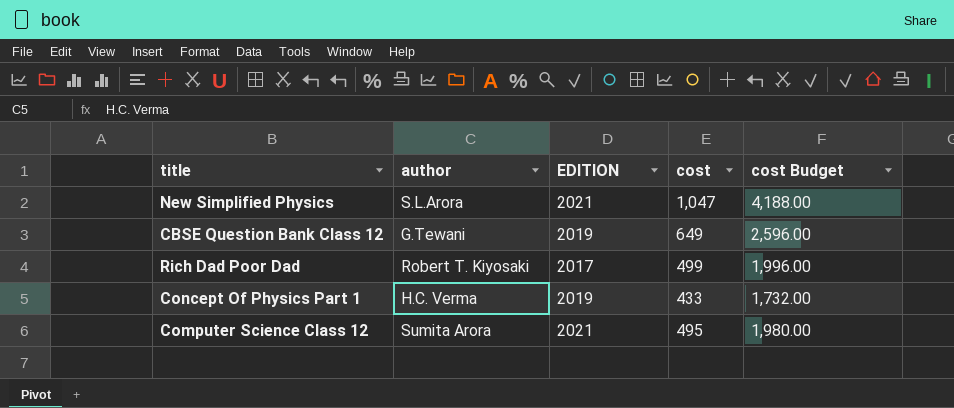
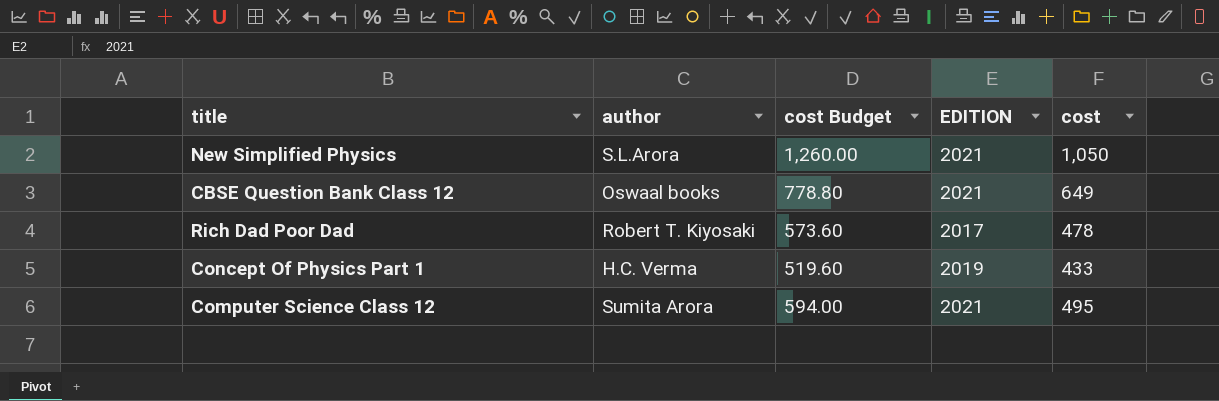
column cost Budget | formula: [cost] * 4 -> [cost] * 1.2
column cost Budget | position: 5 -> 3
New Simplified Physics | cost: 1,047 -> 1,050
CBSE Question Bank Class 12 | author: G.Tewani -> Oswaal books
CBSE Question Bank Class 12 | EDITION: 2019 -> 2021
Rich Dad Poor Dad | cost: 499 -> 478

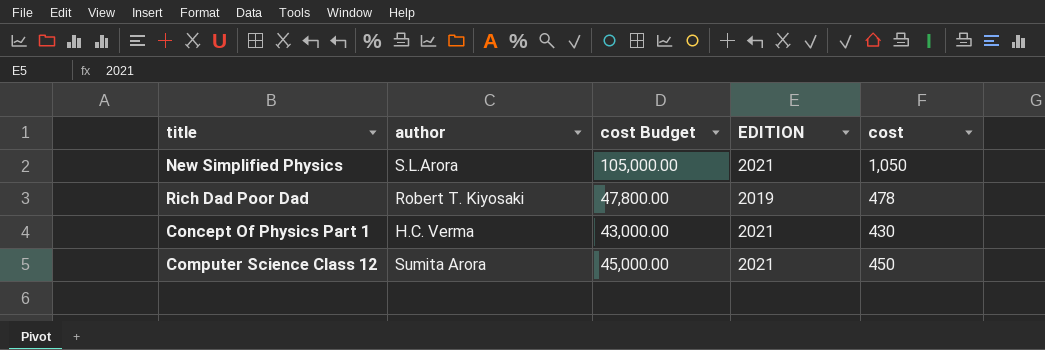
column cost Budget | formula: [cost] * 1.2 -> [cost] * 100
row CBSE Question Bank Class 12: Oswaal books | 778.80 | 2021 | 649 -> none
Rich Dad Poor Dad | EDITION: 2017 -> 2019
Concept Of Physics Part 1 | EDITION: 2019 -> 2021
Concept Of Physics Part 1 | cost: 433 -> 430
Computer Science Class 12 | cost: 495 -> 450

